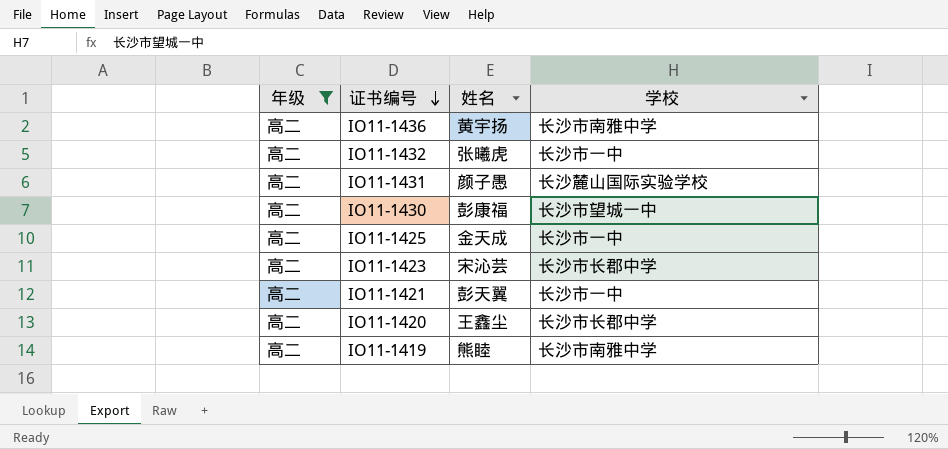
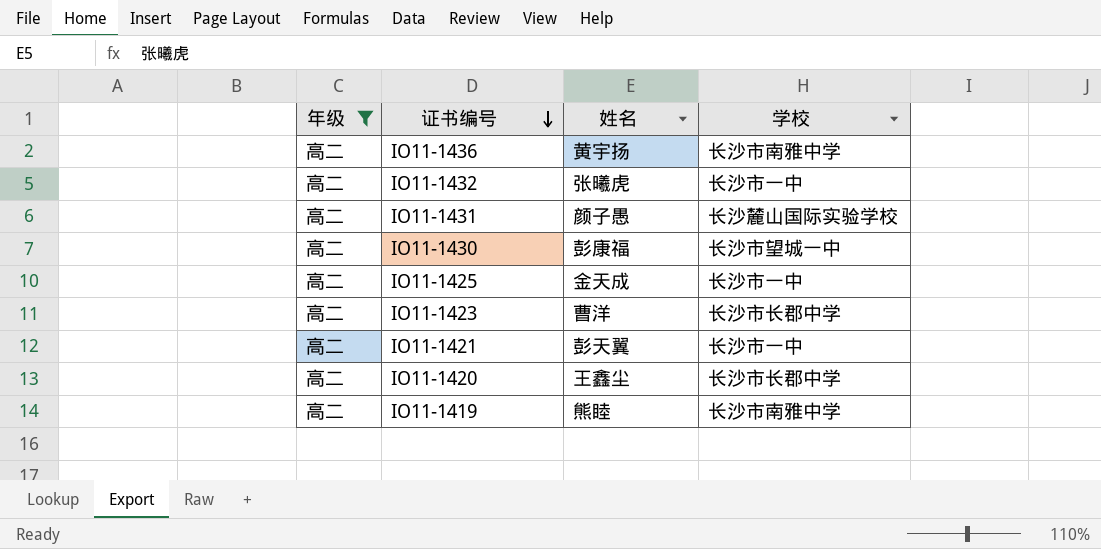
IO11-1423 | 姓名: 宋沁芸 -> 曹洋

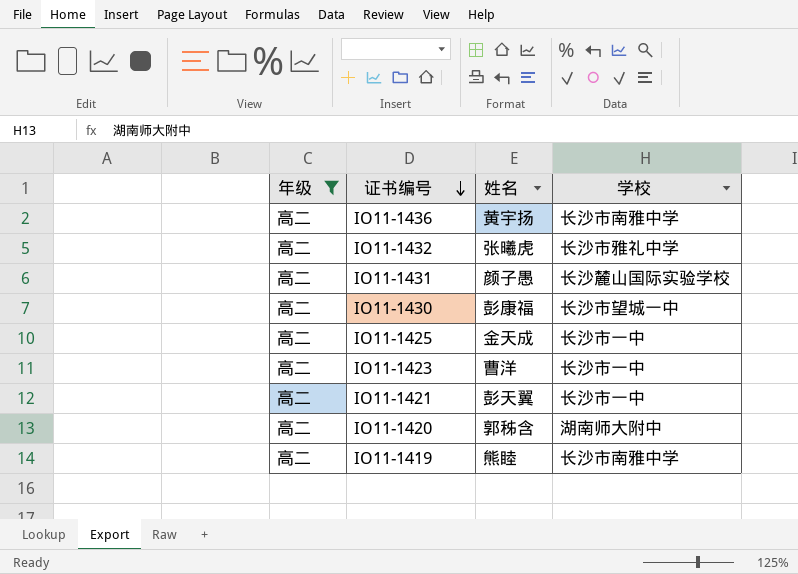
IO11-1432 | 学校: 长沙市一中 -> 长沙市雅礼中学
IO11-1423 | 学校: 长沙市长郡中学 -> 长沙市一中
IO11-1420 | 姓名: 王鑫尘 -> 郭秭含
IO11-1420 | 学校: 长沙市长郡中学 -> 湖南师大附中

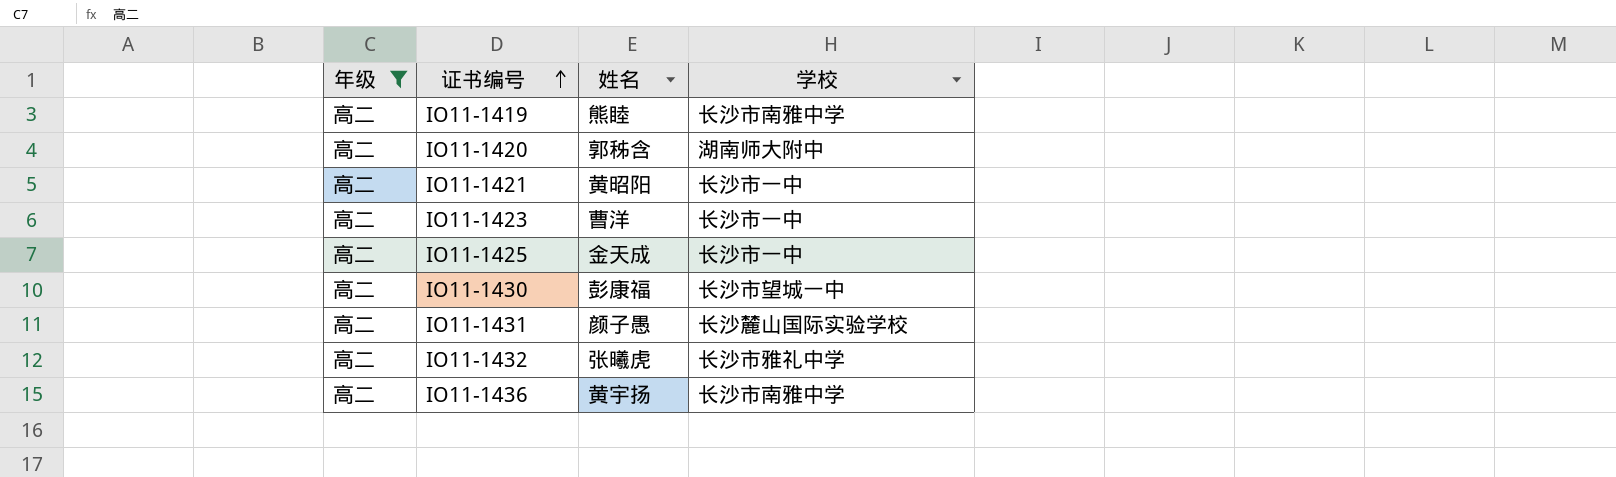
row order: 证书编号 descending -> 证书编号 ascending
IO11-1421 | 姓名: 彭天翼 -> 黄昭阳

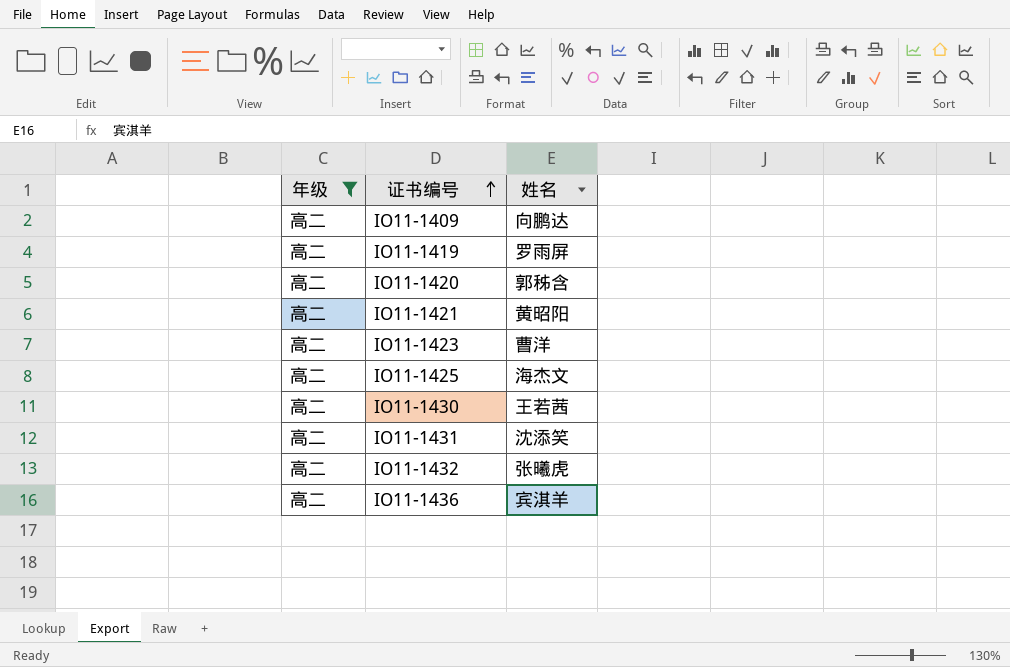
column 学校 | position: 4 -> none
row IO11-1409: none -> 高二 | 向鹏达
IO11-1419 | 姓名: 熊睦 -> 罗雨屏
IO11-1425 | 姓名: 金天成 -> 海杰文
IO11-1430 | 姓名: 彭康福 -> 王若茜
IO11-1431 | 姓名: 颜子愚 -> 沈添笑
IO11-1436 | 姓名: 黄宇扬 -> 宾淇羊

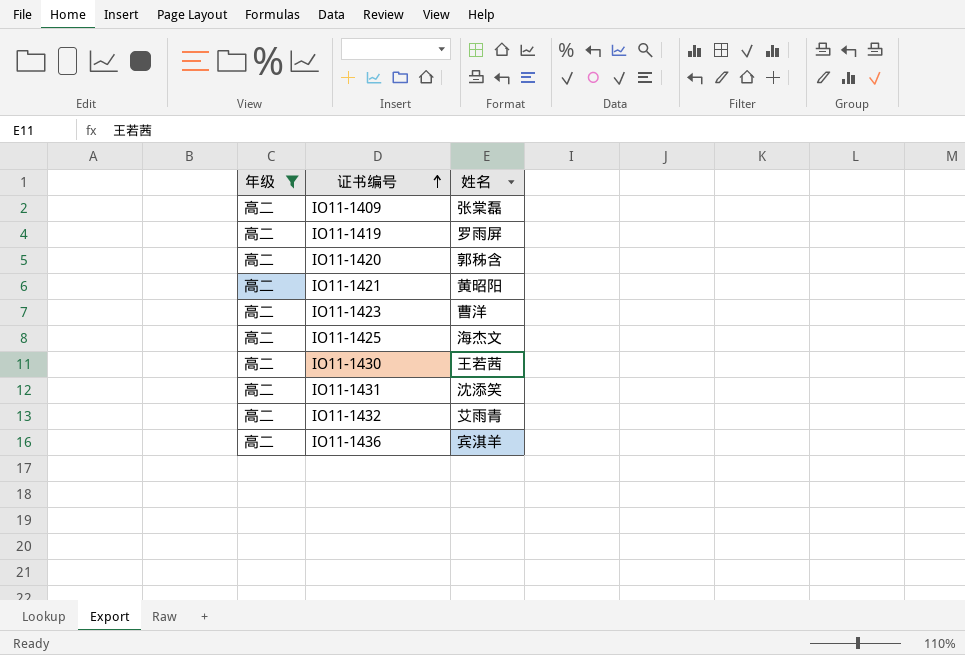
IO11-1409 | 姓名: 向鹏达 -> 张棠磊
IO11-1432 | 姓名: 张曦虎 -> 艾雨青

